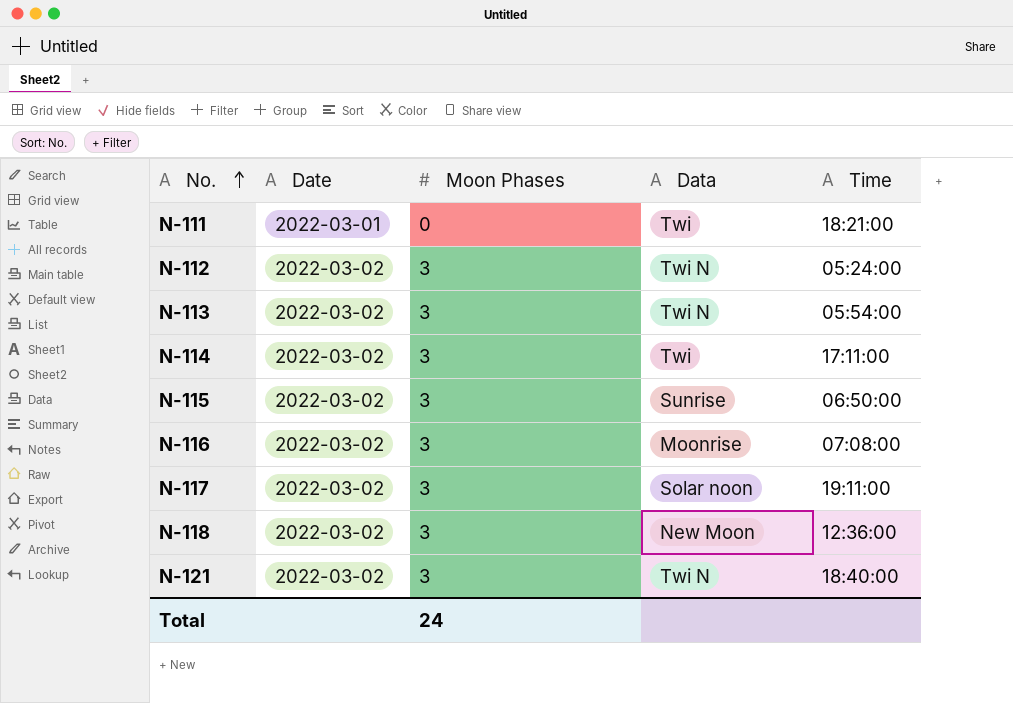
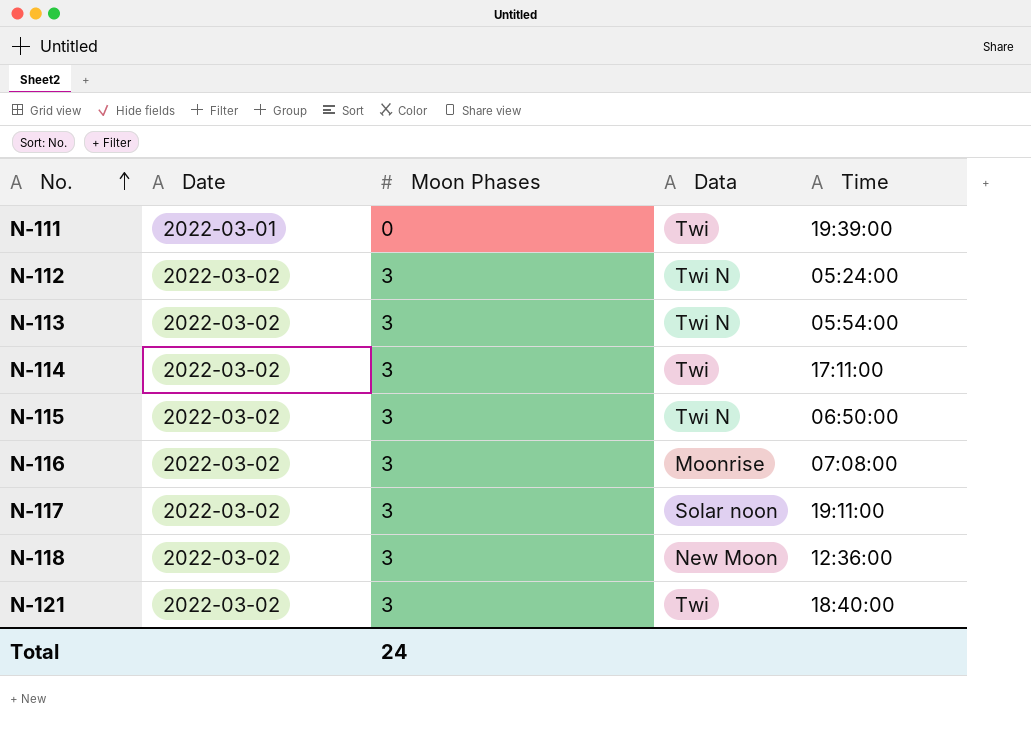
N-111 | Time: 18:21:00 -> 19:39:00
N-115 | Data: Sunrise -> Twi N
N-121 | Data: Twi N -> Twi

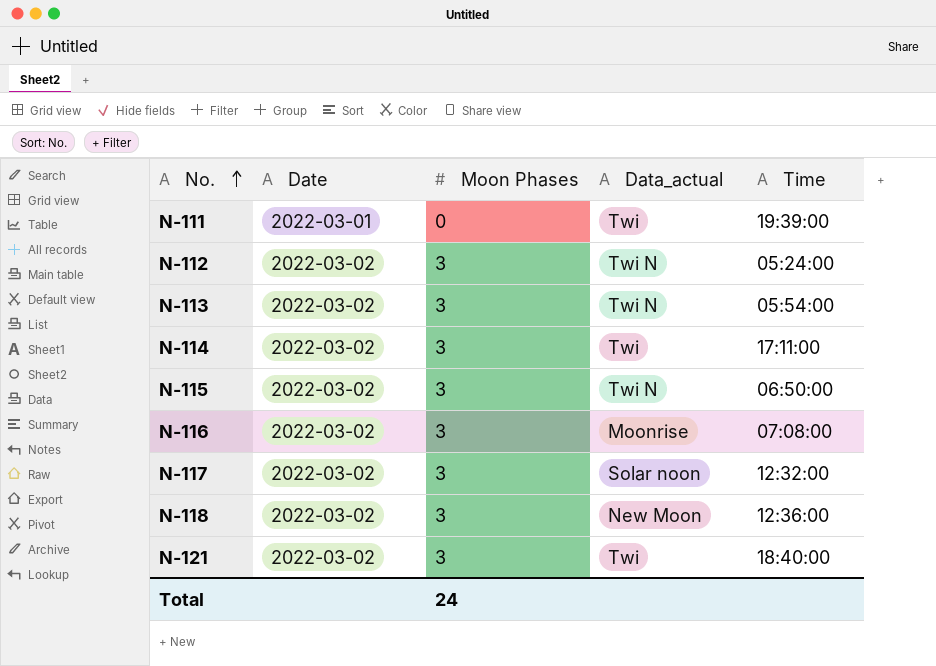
column name: Data -> Data_actual
N-117 | Time: 19:11:00 -> 12:32:00

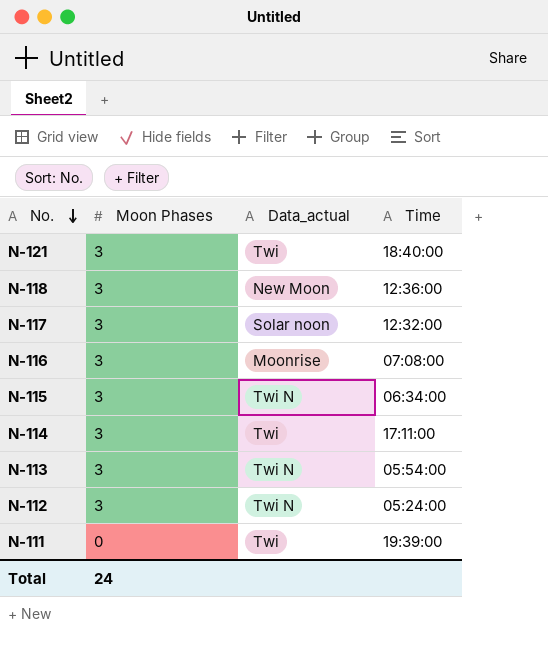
row order: No. ascending -> No. descending
column Date | position: 2 -> none
N-115 | Time: 06:50:00 -> 06:34:00

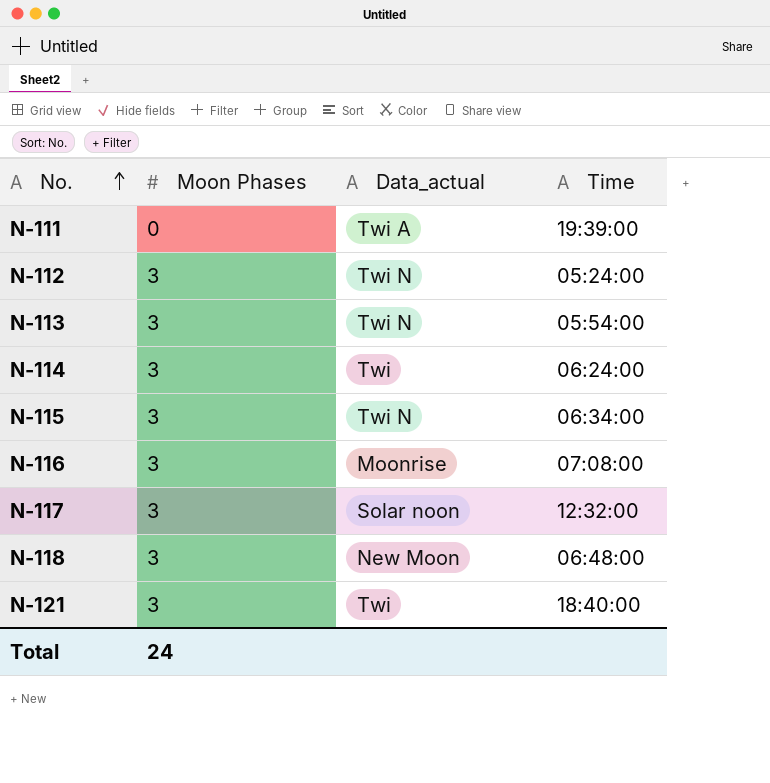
row order: No. descending -> No. ascending
N-111 | Data_actual: Twi -> Twi A
N-114 | Time: 17:11:00 -> 06:24:00
N-118 | Time: 12:36:00 -> 06:48:00

